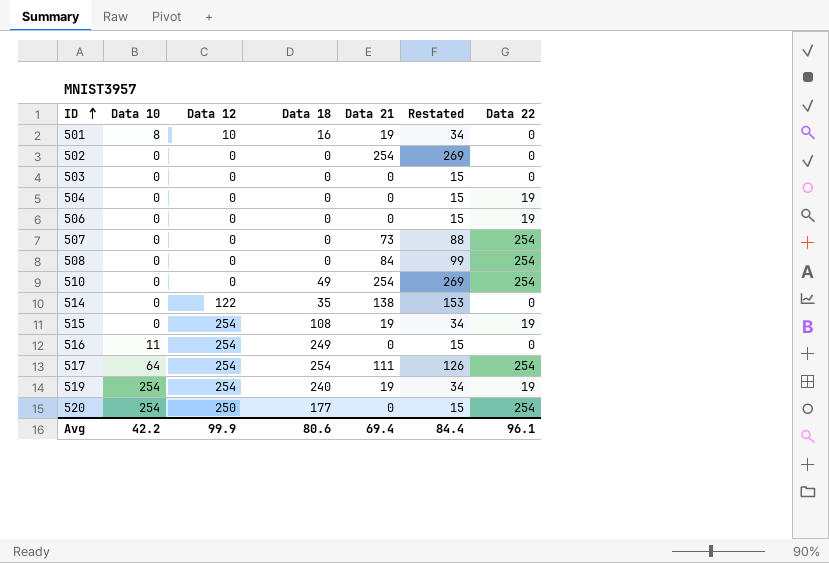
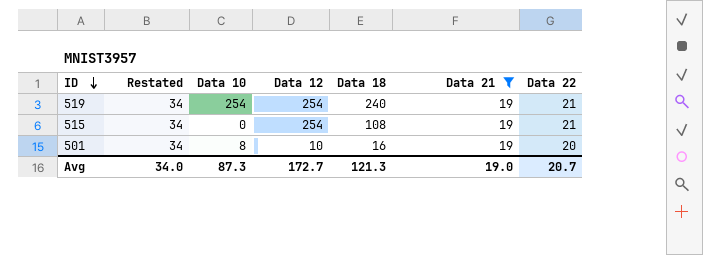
filter: none -> Data 21 = 19
row order: ID ascending -> ID descending
column Restated | position: 6 -> 2
519 | Data 22: 19 -> 21
515 | Data 22: 19 -> 21
501 | Data 22: 0 -> 20
Avg | Restated: 84.4 -> 34.0
Avg | Data 10: 42.2 -> 87.3
Avg | Data 12: 99.9 -> 172.7
Avg | Data 18: 80.6 -> 121.3
Avg | Data 21: 69.4 -> 19.0
Avg | Data 22: 96.1 -> 20.7

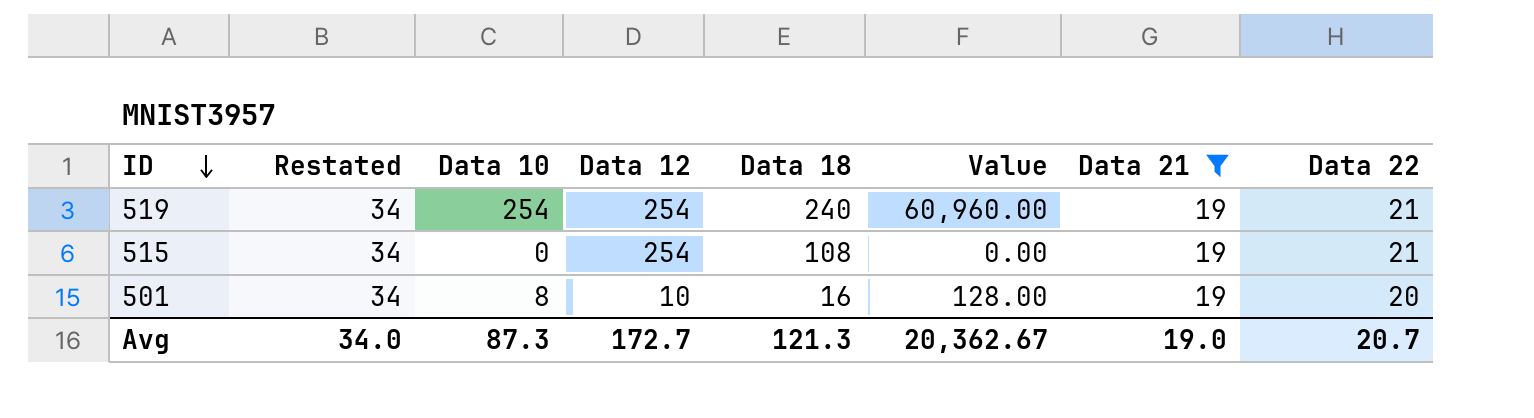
column Value | formula: none -> [Data 10] * [Data 18]

